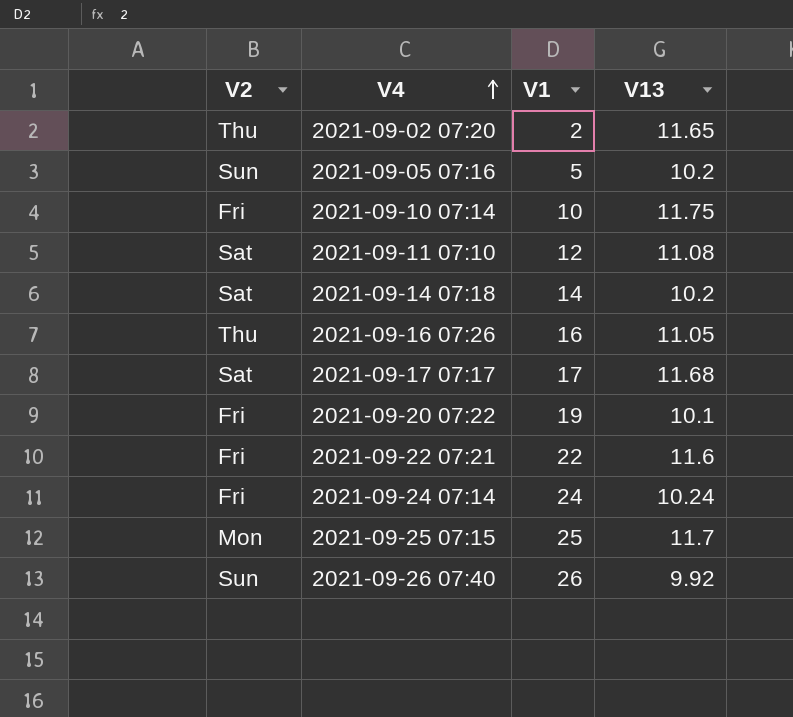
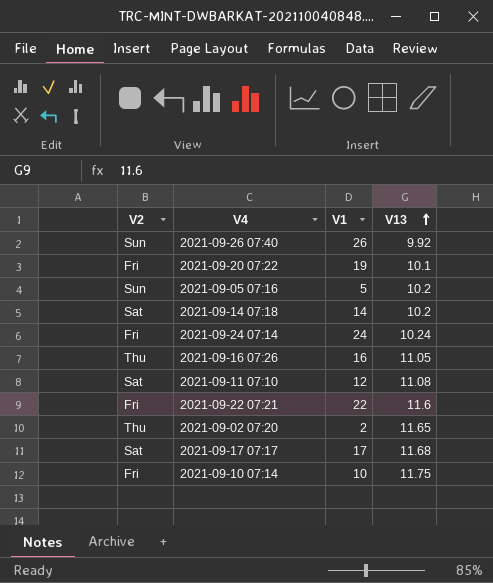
row order: V4 ascending -> V13 ascending
row 2021-09-25 07:15: Mon | 25 | 11.7 -> none

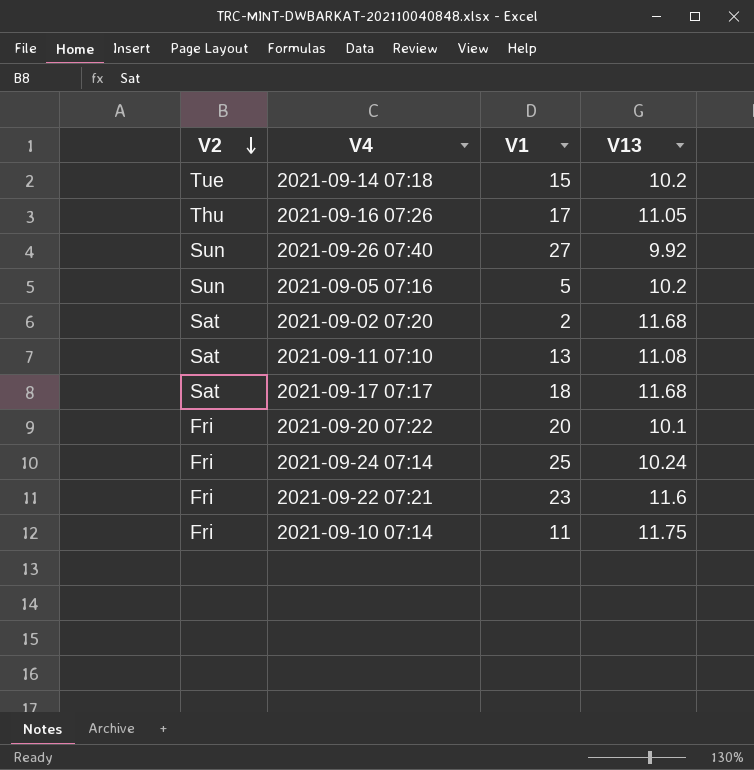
row order: V13 ascending -> V2 descending
2021-09-14 07:18 | V2: Sat -> Tue
2021-09-14 07:18 | V1: 14 -> 15
2021-09-16 07:26 | V1: 16 -> 17
2021-09-26 07:40 | V1: 26 -> 27
2021-09-02 07:20 | V2: Thu -> Sat
2021-09-02 07:20 | V13: 11.65 -> 11.68
2021-09-11 07:10 | V1: 12 -> 13
2021-09-17 07:17 | V1: 17 -> 18
2021-09-20 07:22 | V1: 19 -> 20
2021-09-24 07:14 | V1: 24 -> 25
2021-09-22 07:21 | V1: 22 -> 23
2021-09-10 07:14 | V1: 10 -> 11

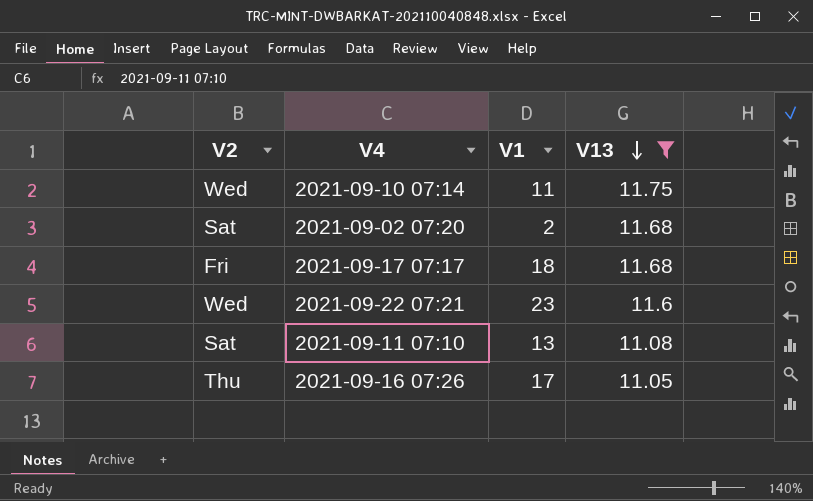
filter: none -> V13 >= 11.05
row order: V2 descending -> V13 descending
2021-09-10 07:14 | V2: Fri -> Wed
2021-09-17 07:17 | V2: Sat -> Fri
2021-09-22 07:21 | V2: Fri -> Wed

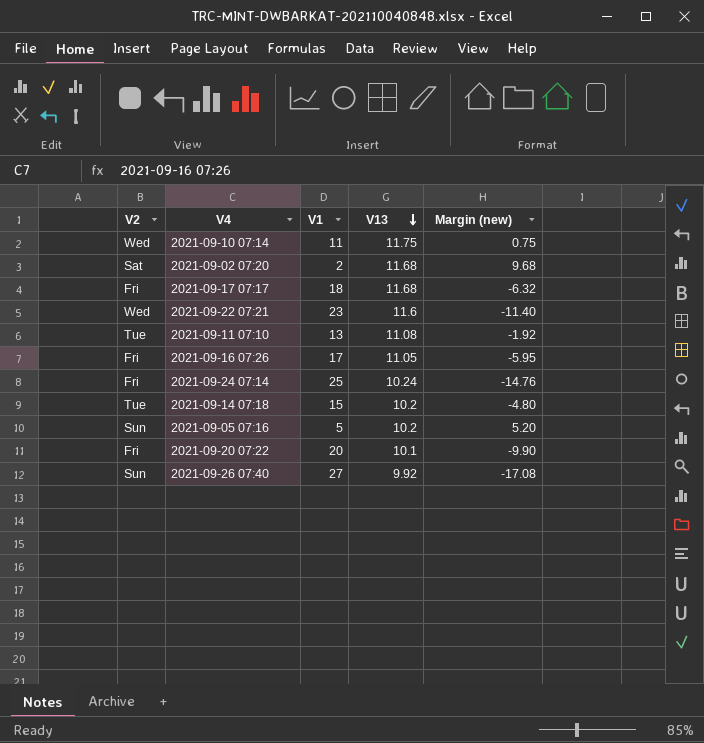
filter: V13 >= 11.05 -> none
column Margin (new) | formula: none -> [V13] - [V1]
2021-09-11 07:10 | V2: Sat -> Tue
2021-09-16 07:26 | V2: Thu -> Fri

